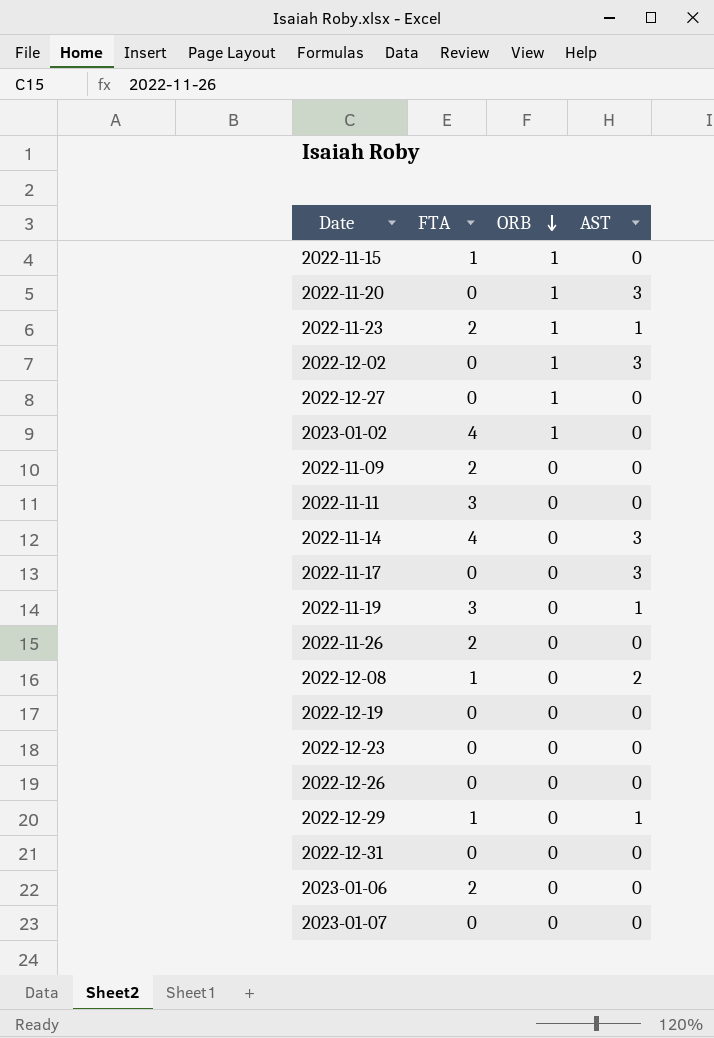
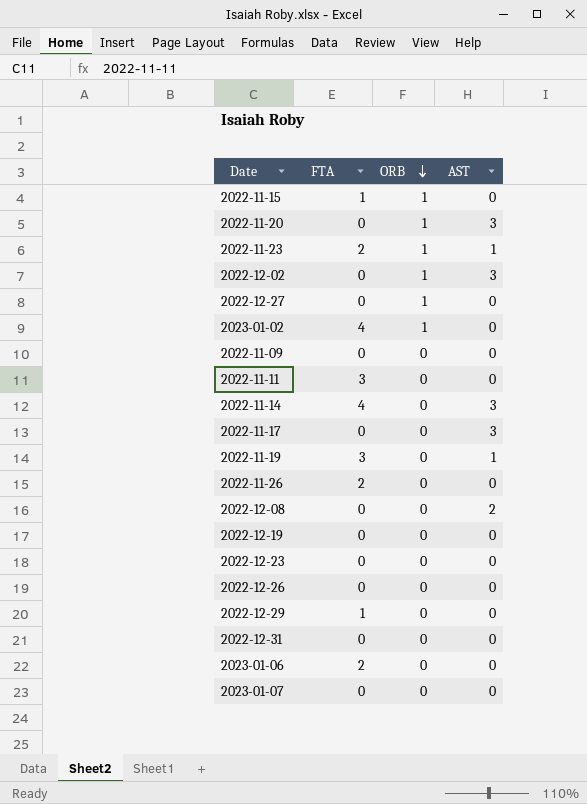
2022-11-09 | FTA: 2 -> 0
2022-12-08 | FTA: 1 -> 0
2022-12-29 | AST: 1 -> 0

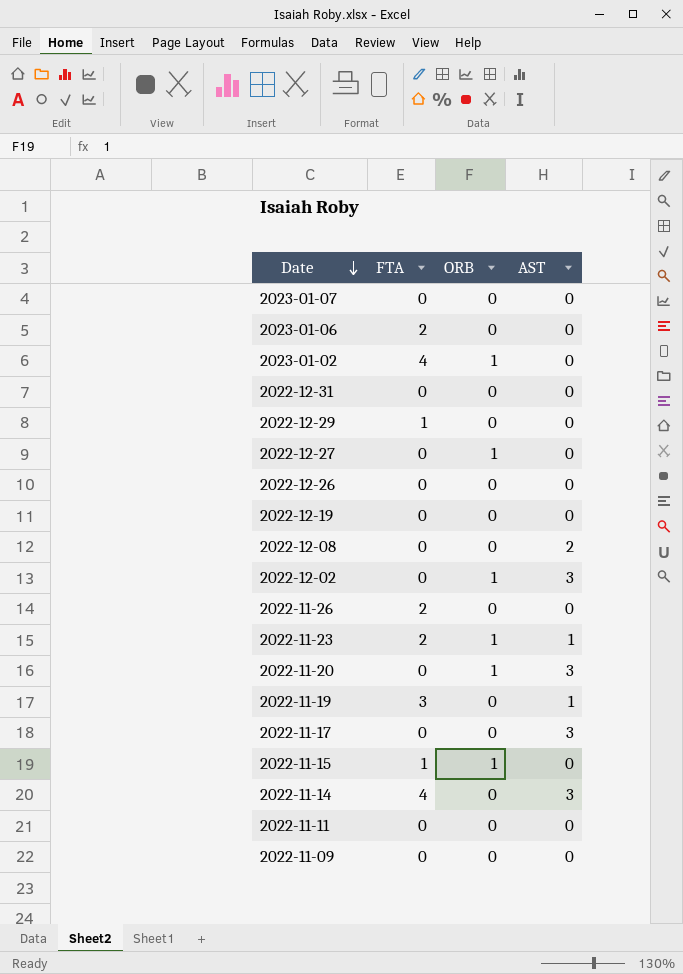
row order: ORB descending -> Date descending
row 2022-12-23: 0 | 0 | 0 -> none
2022-11-11 | FTA: 3 -> 0

